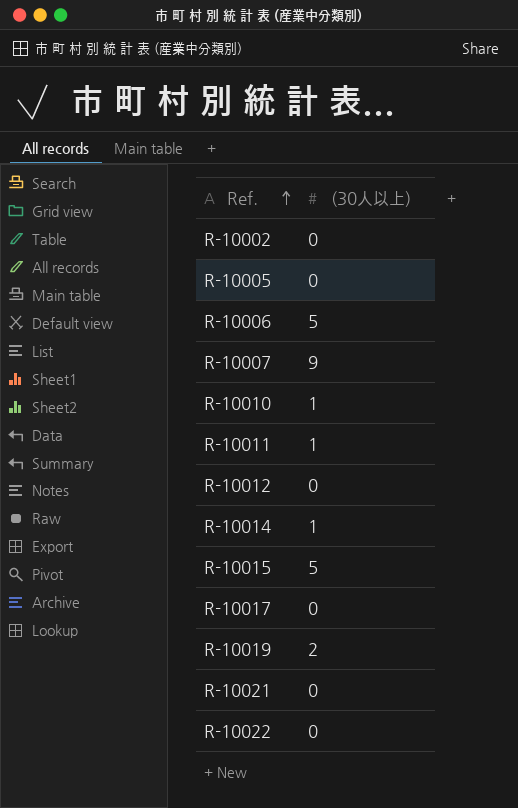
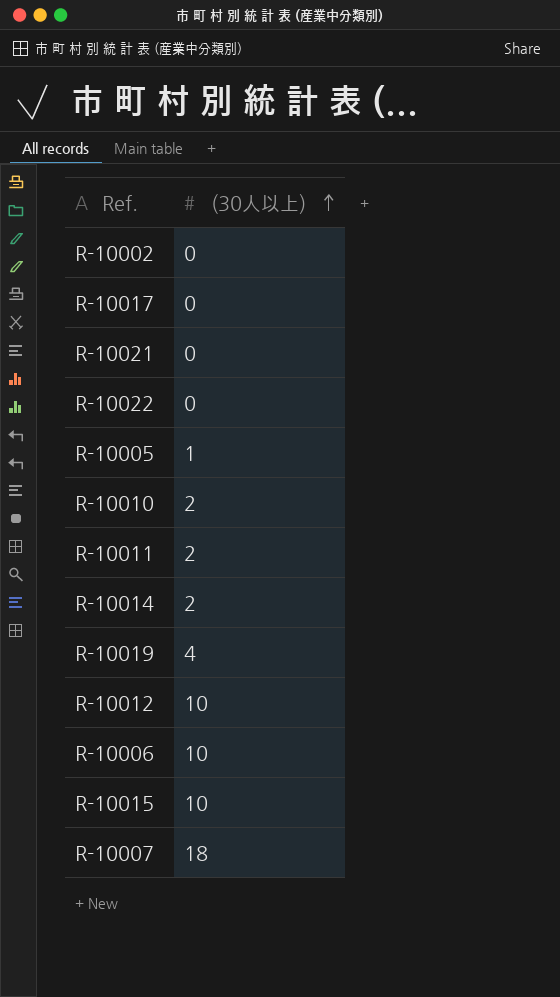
row order: Ref. ascending -> (30人以上) ascending
R-10005 | (30人以上): 0 -> 1
R-10010 | (30人以上): 1 -> 2
R-10011 | (30人以上): 1 -> 2
R-10014 | (30人以上): 1 -> 2
R-10019 | (30人以上): 2 -> 4
R-10012 | (30人以上): 0 -> 10
R-10006 | (30人以上): 5 -> 10
R-10015 | (30人以上): 5 -> 10
R-10007 | (30人以上): 9 -> 18

